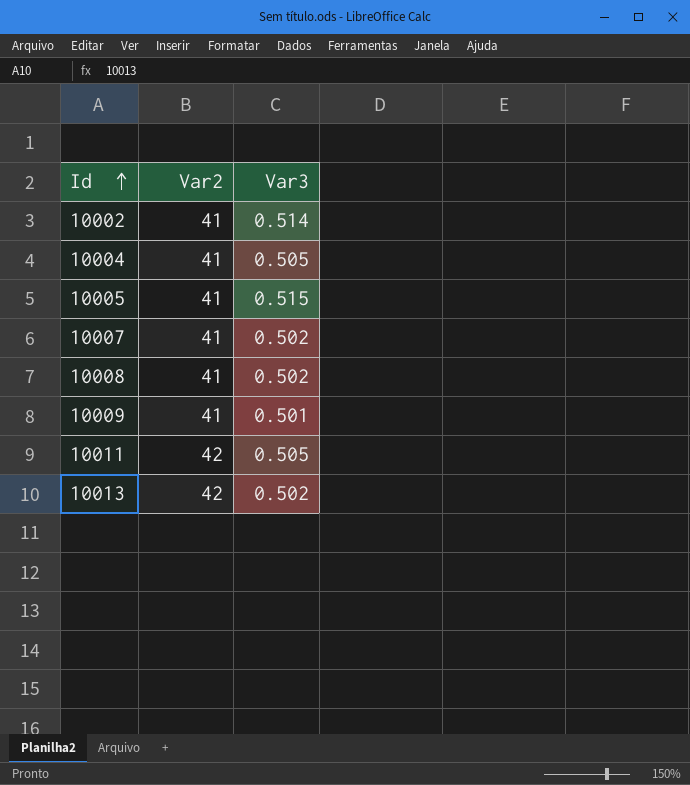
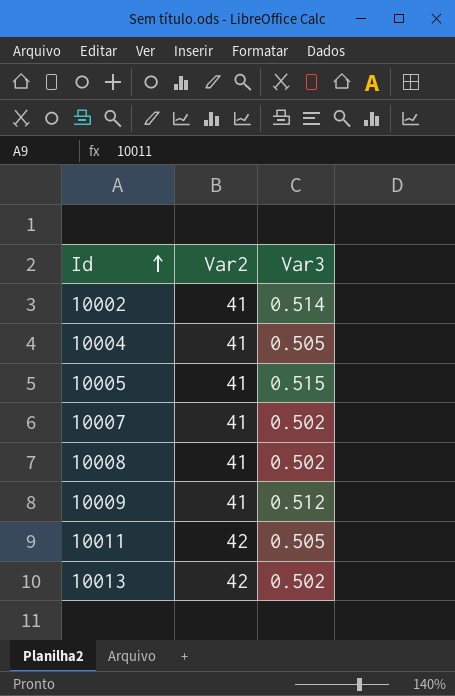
10009 | Var3: 0.501 -> 0.512

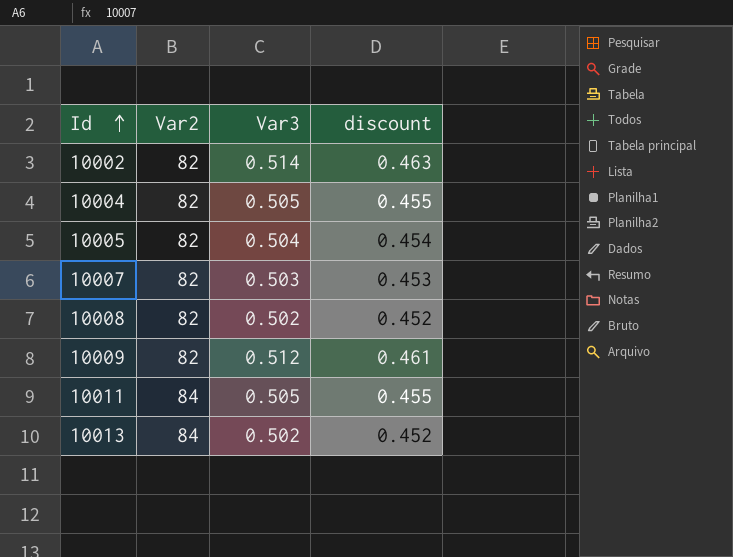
column discount | formula: none -> [Var3] * 0.9
10002 | Var2: 41 -> 82
10004 | Var2: 41 -> 82
10005 | Var2: 41 -> 82
10005 | Var3: 0.515 -> 0.504
10007 | Var2: 41 -> 82
10007 | Var3: 0.502 -> 0.503
10008 | Var2: 41 -> 82
10009 | Var2: 41 -> 82
10011 | Var2: 42 -> 84
10013 | Var2: 42 -> 84

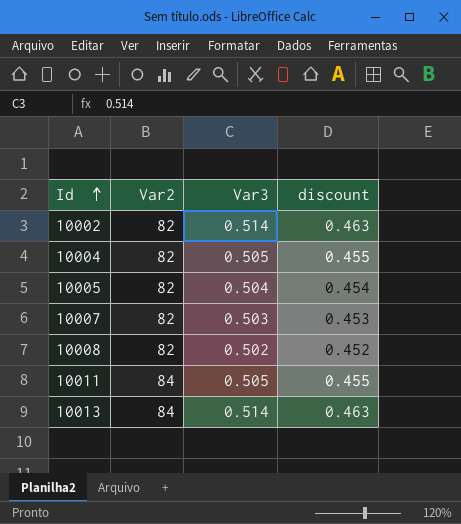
row 10009: 82 | 0.512 | 0.461 -> none
10013 | Var3: 0.502 -> 0.514
10013 | discount: 0.452 -> 0.463

